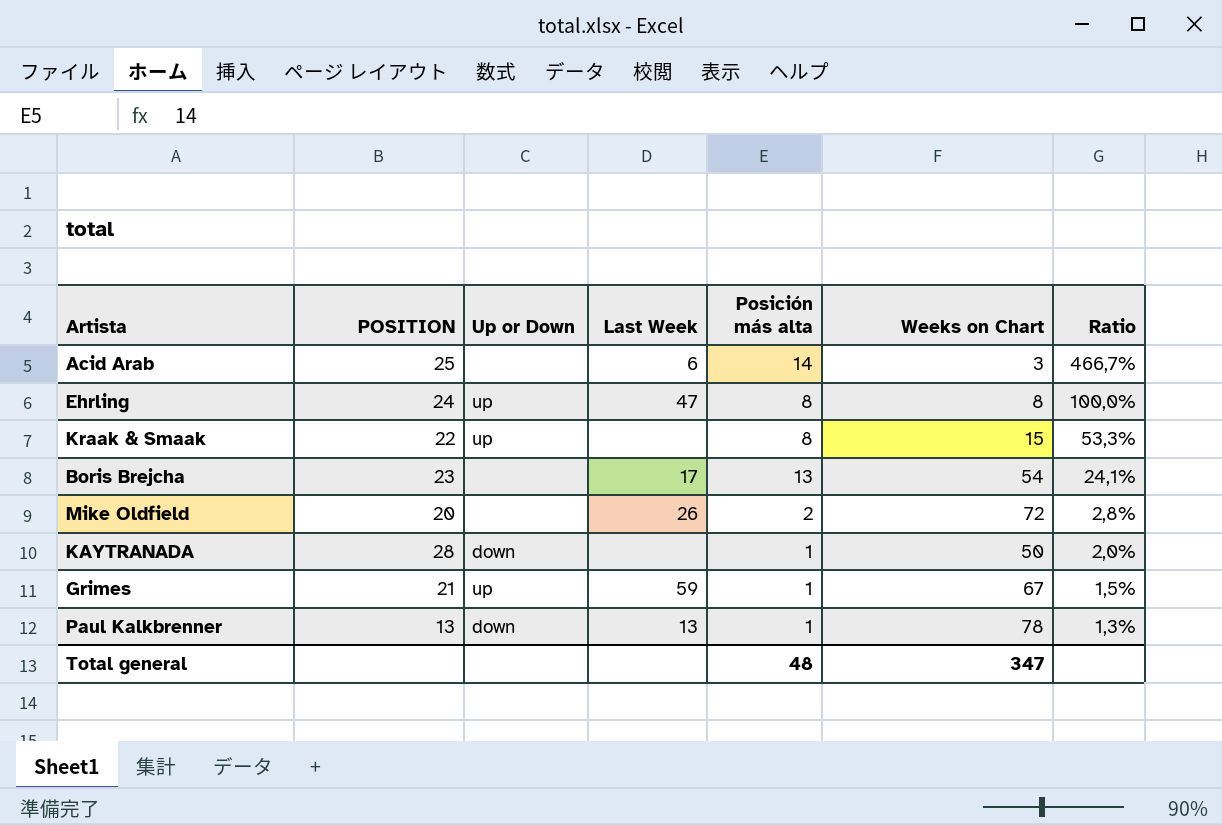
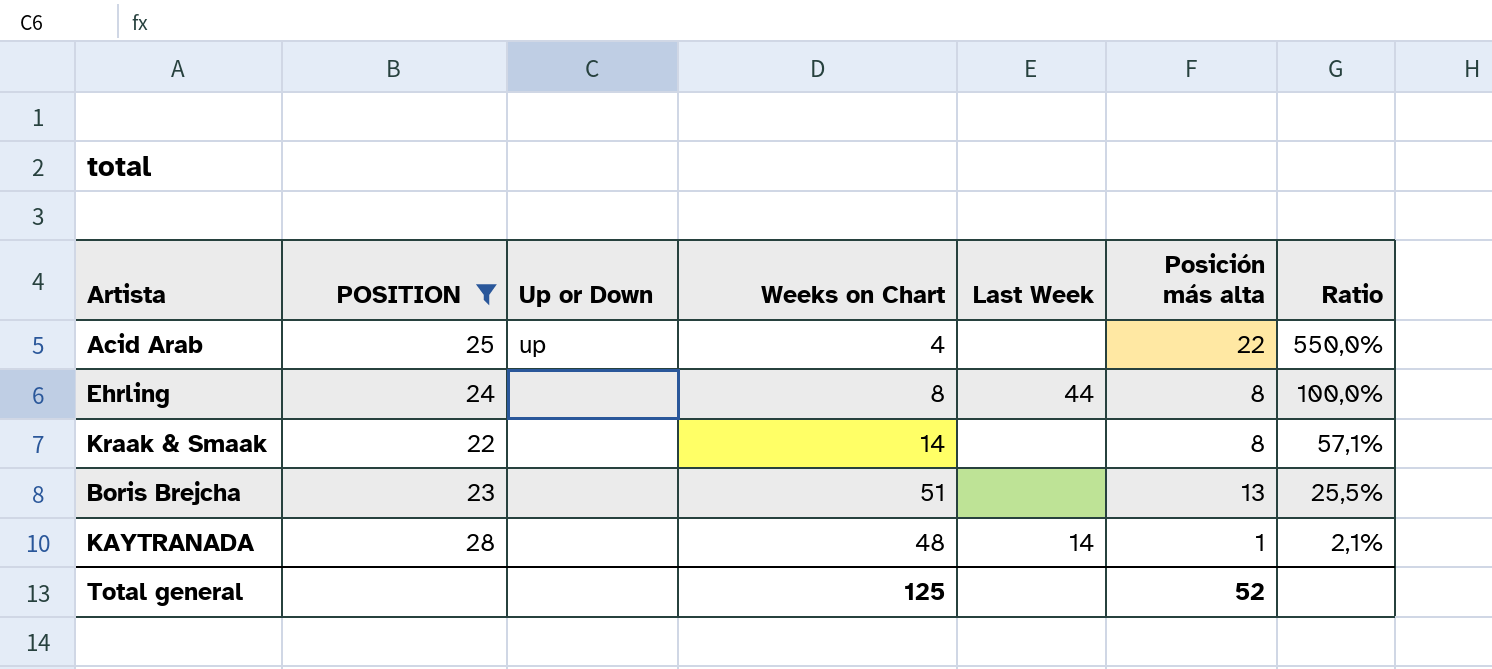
filter: none -> POSITION >= 22
column Weeks on Chart | position: 6 -> 4
Acid Arab | Up or Down: none -> up
Acid Arab | Weeks on Chart: 3 -> 4
Acid Arab | Last Week: 6 -> none
Acid Arab | Posición más alta: 14 -> 22
Acid Arab | Ratio: 466,7% -> 550,0%
Ehrling | Up or Down: up -> none
Ehrling | Last Week: 47 -> 44
Kraak & Smaak | Up or Down: up -> none
Kraak & Smaak | Weeks on Chart: 15 -> 14
Kraak & Smaak | Ratio: 53,3% -> 57,1%
Boris Brejcha | Weeks on Chart: 54 -> 51
Boris Brejcha | Last Week: 17 -> none
Boris Brejcha | Ratio: 24,1% -> 25,5%
KAYTRANADA | Up or Down: down -> none
KAYTRANADA | Weeks on Chart: 50 -> 48
KAYTRANADA | Last Week: none -> 14
KAYTRANADA | Ratio: 2,0% -> 2,1%
Total general | Weeks on Chart: 347 -> 125
Total general | Posición más alta: 48 -> 52

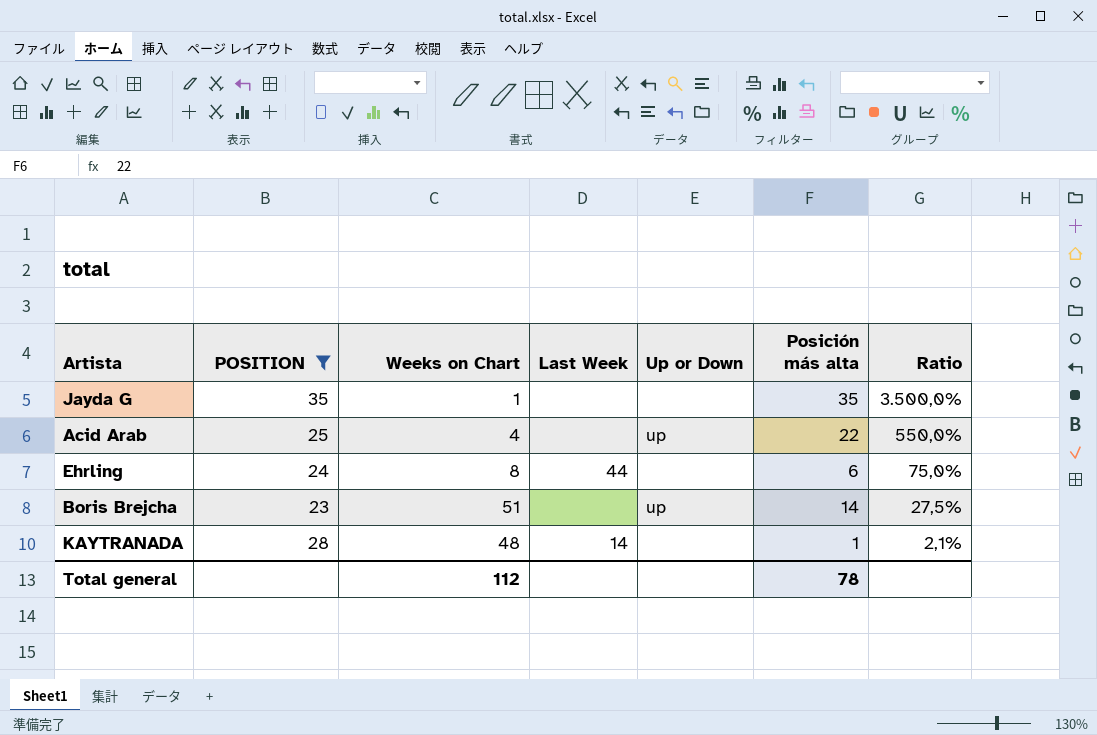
column Up or Down | position: 3 -> 5
row Kraak & Smaak: 22 | none | 14 | none | 8 | 57,1% -> none
row Jayda G: none -> 35 | 1 | none | none | 35 | 3.500,0%
Ehrling | Posición más alta: 8 -> 6
Ehrling | Ratio: 100,0% -> 75,0%
Boris Brejcha | Up or Down: none -> up
Boris Brejcha | Posición más alta: 13 -> 14
Boris Brejcha | Ratio: 25,5% -> 27,5%
Total general | Weeks on Chart: 125 -> 112
Total general | Posición más alta: 52 -> 78

